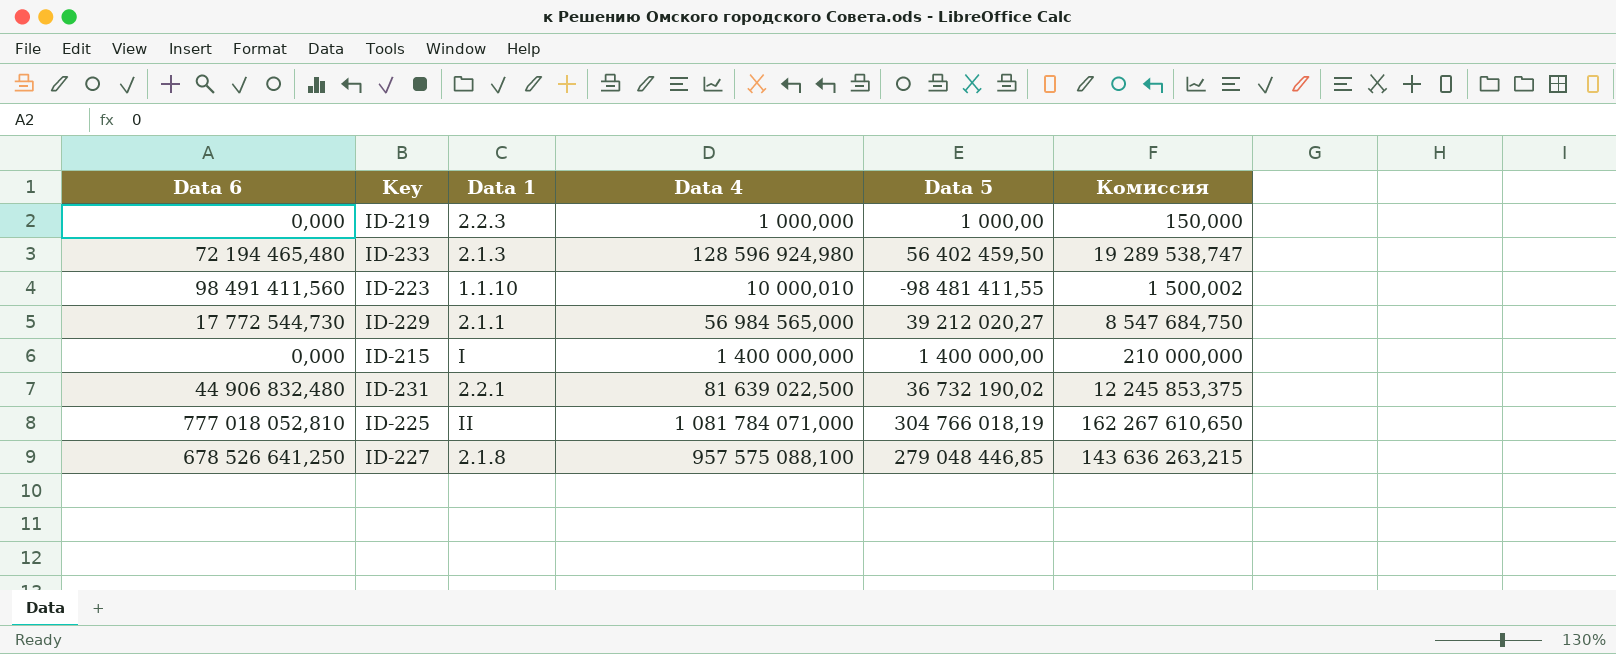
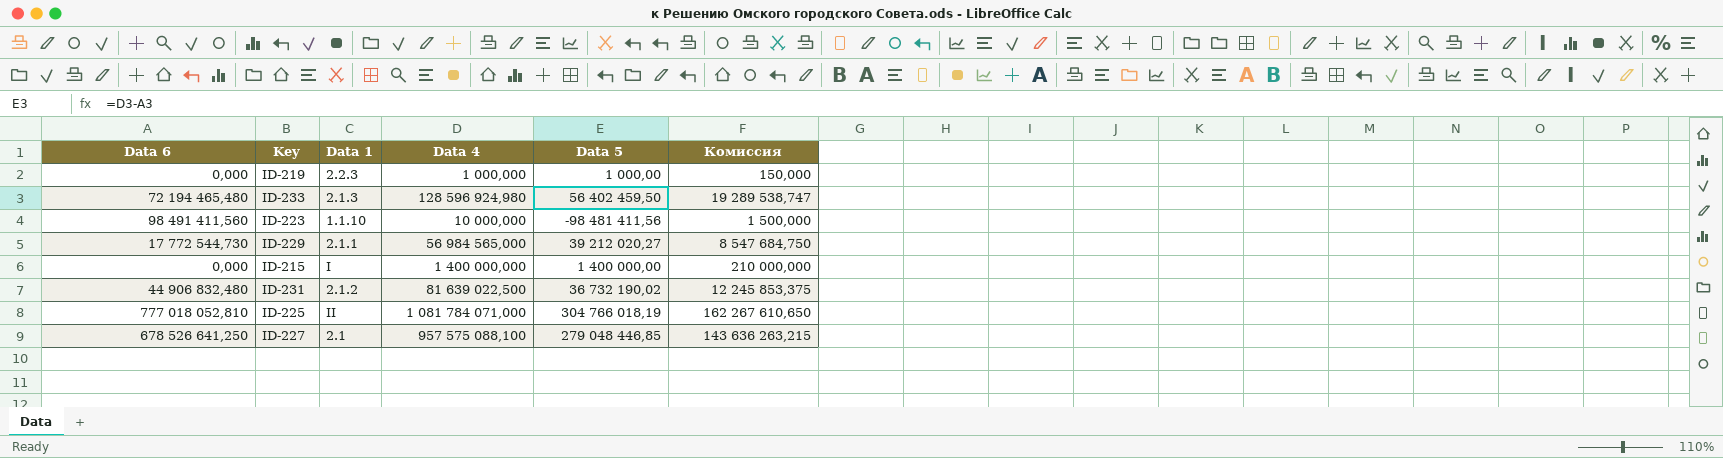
ID-223 | Data 4: 10 000,010 -> 10 000,000
ID-223 | Data 5: -98 481 411,55 -> -98 481 411,56
ID-223 | Комиссия: 1 500,002 -> 1 500,000
ID-231 | Data 1: 2.2.1 -> 2.1.2
ID-227 | Data 1: 2.1.8 -> 2.1

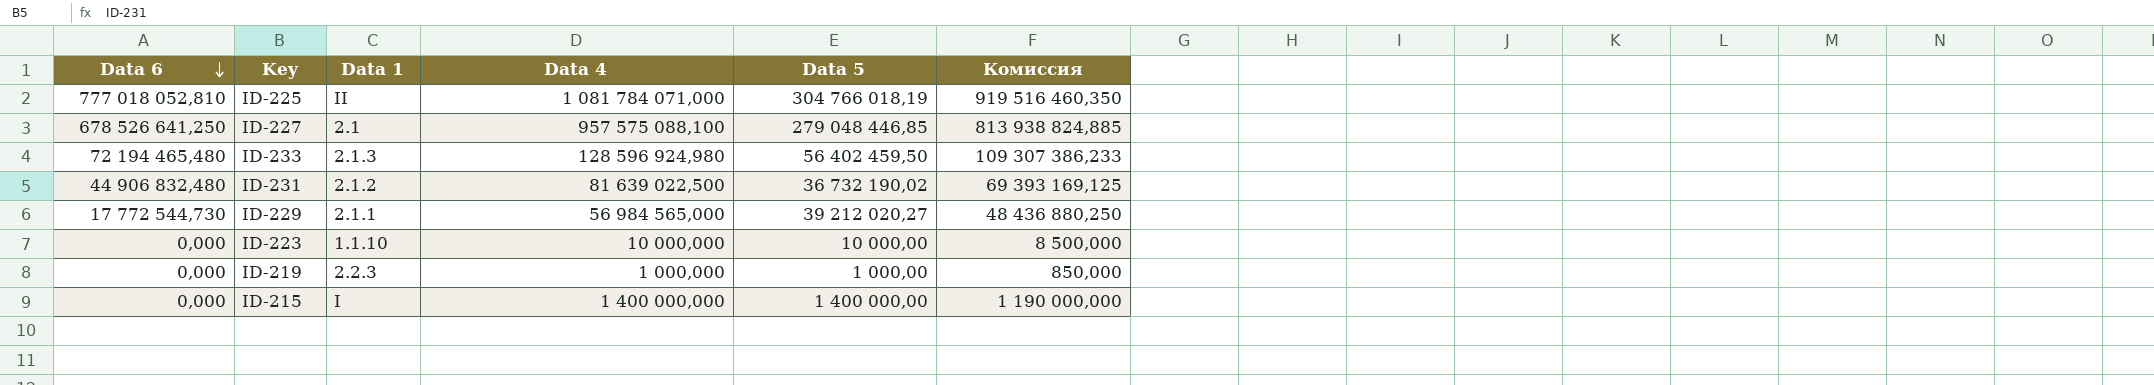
row order: none -> Data 6 descending
column Комиссия | formula: [Data 4] * 0,15 -> [Data 4] * 0,85
ID-223 | Data 6: 98 491 411,560 -> 0,000
ID-223 | Data 5: -98 481 411,56 -> 10 000,00

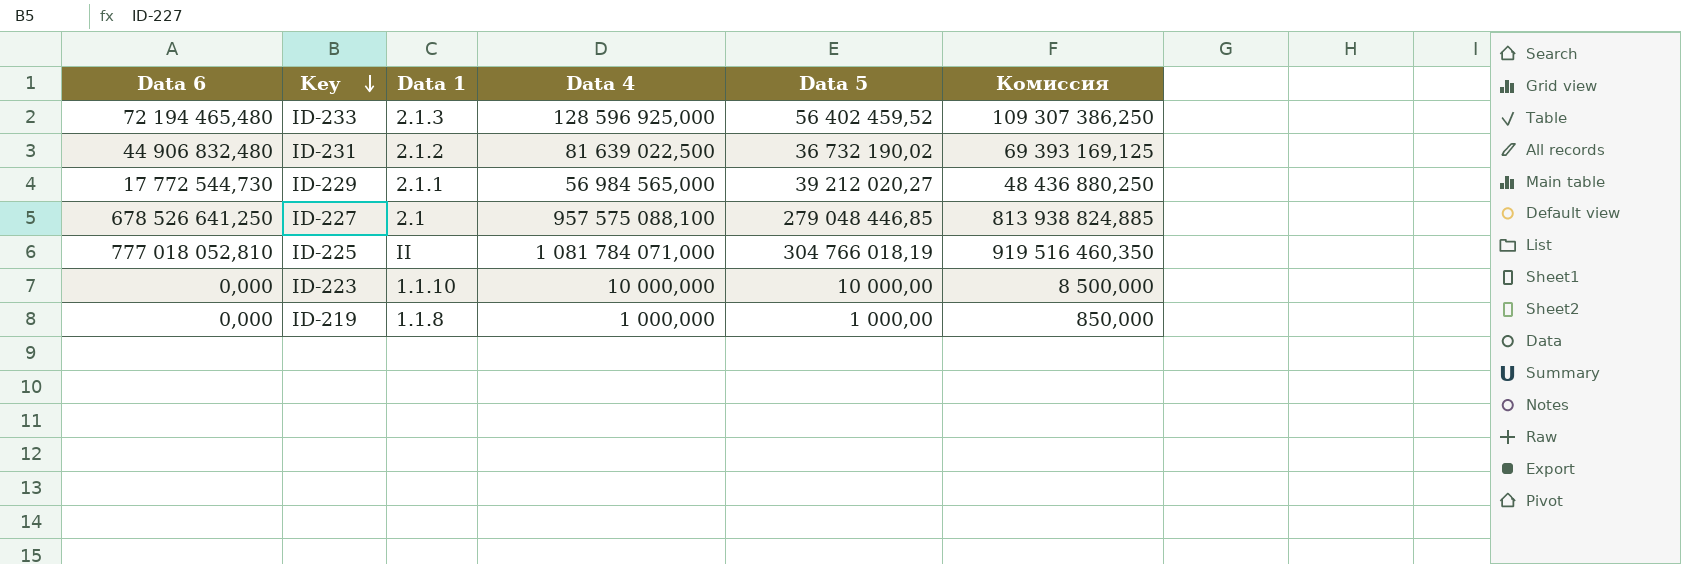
row order: Data 6 descending -> Key descending
row ID-215: 0,000 | I | 1 400 000,000 | 1 400 000,00 | 1 190 000,000 -> none
ID-233 | Data 4: 128 596 924,980 -> 128 596 925,000
ID-233 | Data 5: 56 402 459,50 -> 56 402 459,52
ID-233 | Комиссия: 109 307 386,233 -> 109 307 386,250
ID-219 | Data 1: 2.2.3 -> 1.1.8

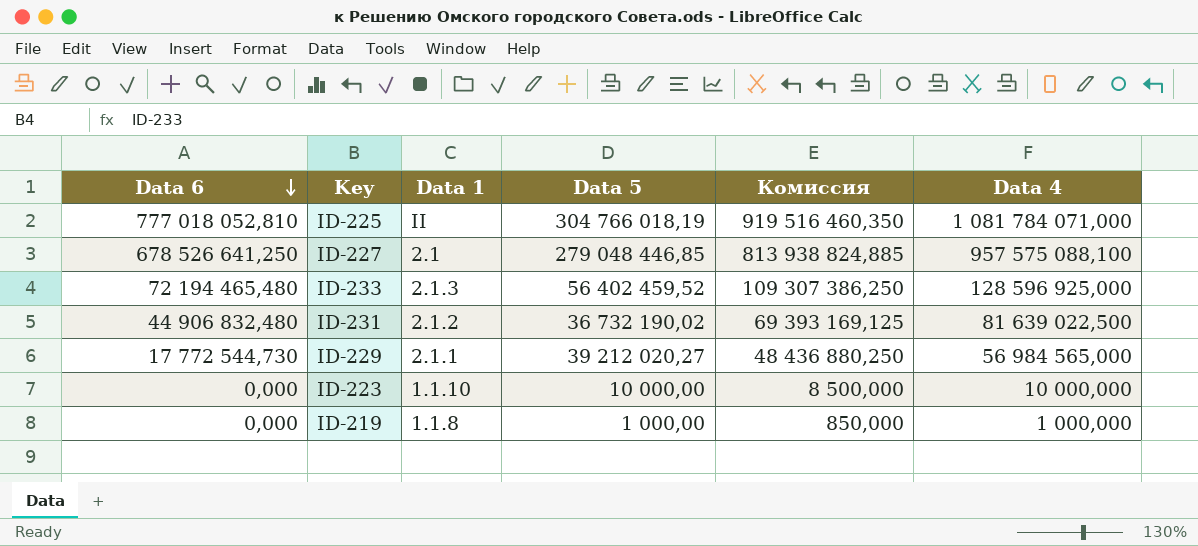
row order: Key descending -> Data 6 descending
column Data 4 | position: 4 -> 6

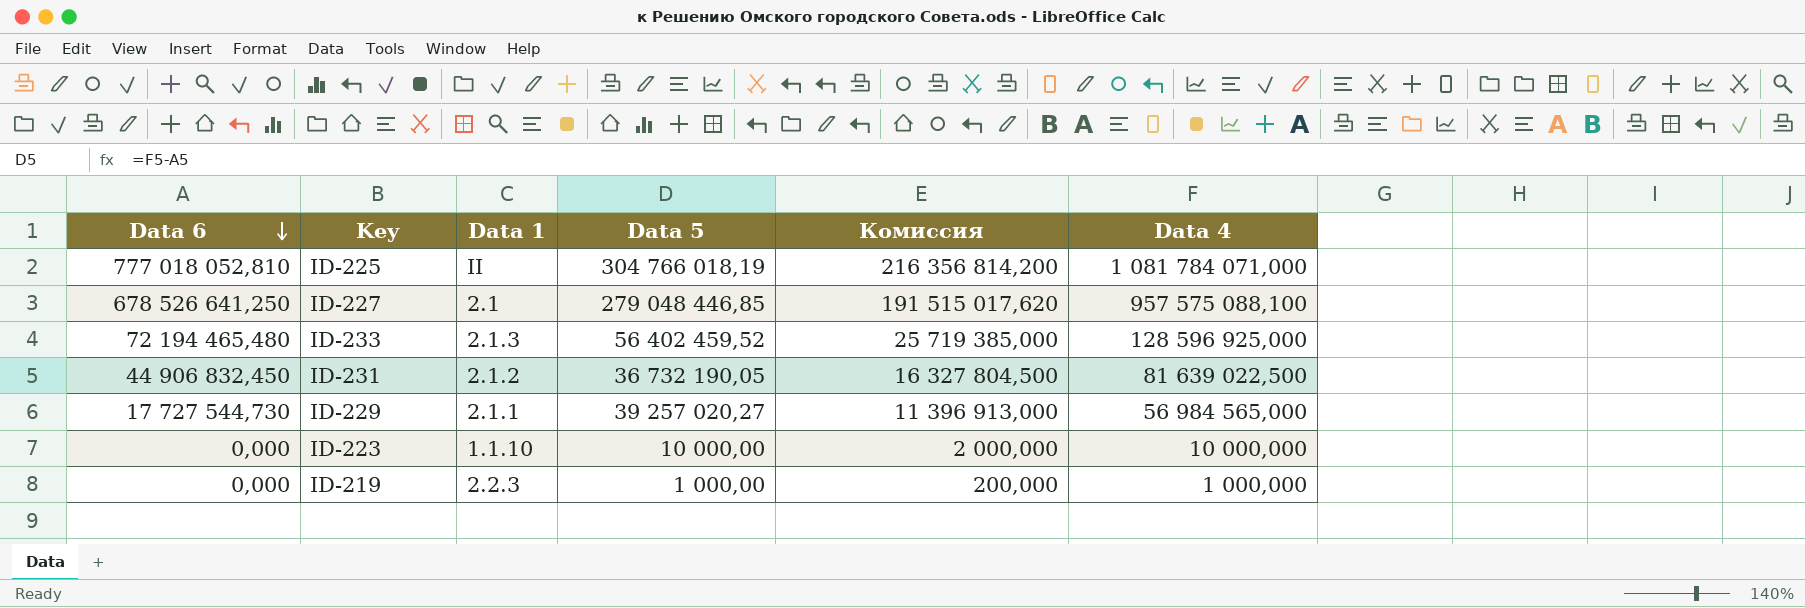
column Комиссия | formula: [Data 4] * 0,85 -> [Data 4] * 0,2
ID-231 | Data 6: 44 906 832,480 -> 44 906 832,450
ID-231 | Data 5: 36 732 190,02 -> 36 732 190,05
ID-229 | Data 6: 17 772 544,730 -> 17 727 544,730
ID-229 | Data 5: 39 212 020,27 -> 39 257 020,27
ID-219 | Data 1: 1.1.8 -> 2.2.3

